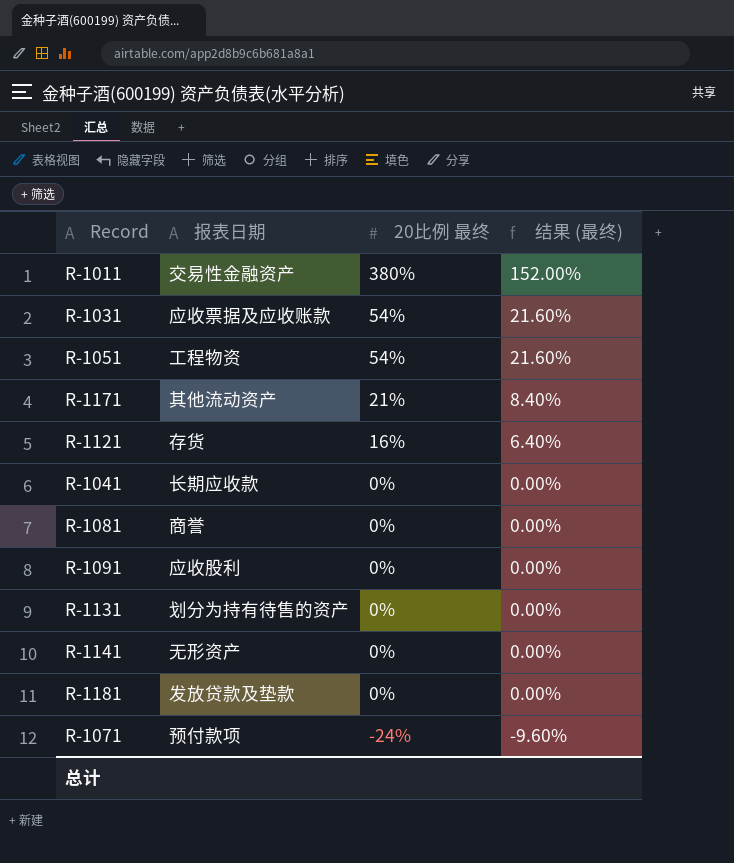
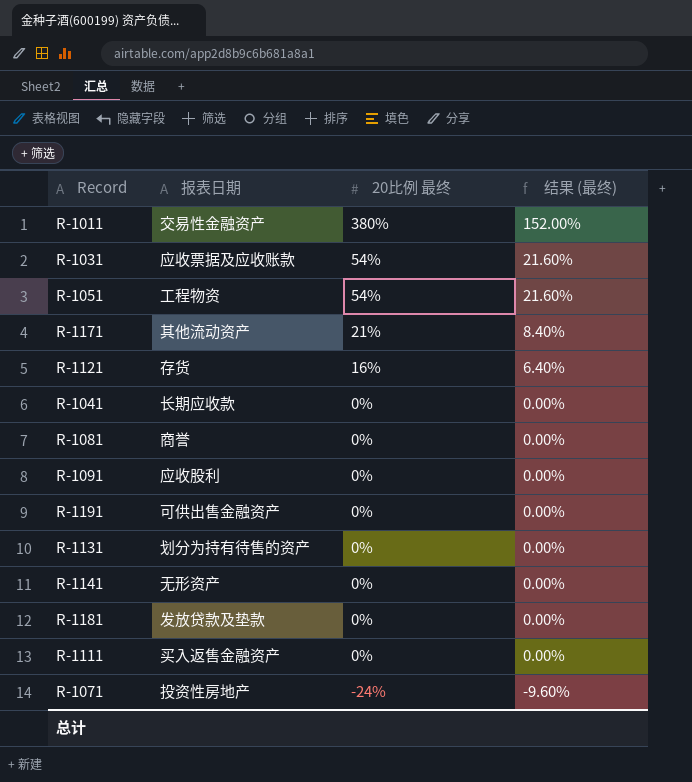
row R-1191: none -> 可供出售金融资产 | 0% | 0.00%
row R-1111: none -> 买入返售金融资产 | 0% | 0.00%
R-1071 | 报表日期: 预付款项 -> 投资性房地产

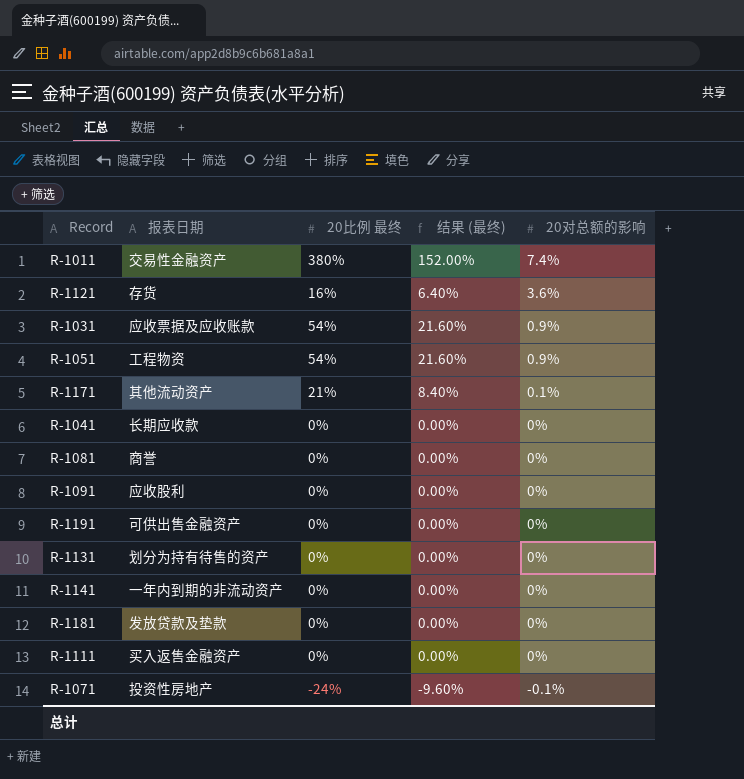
row order: 20比例 最终 descending -> 20对总额的影响 descending
column 20对总额的影响 | position: none -> 5
R-1141 | 报表日期: 无形资产 -> 一年内到期的非流动资产

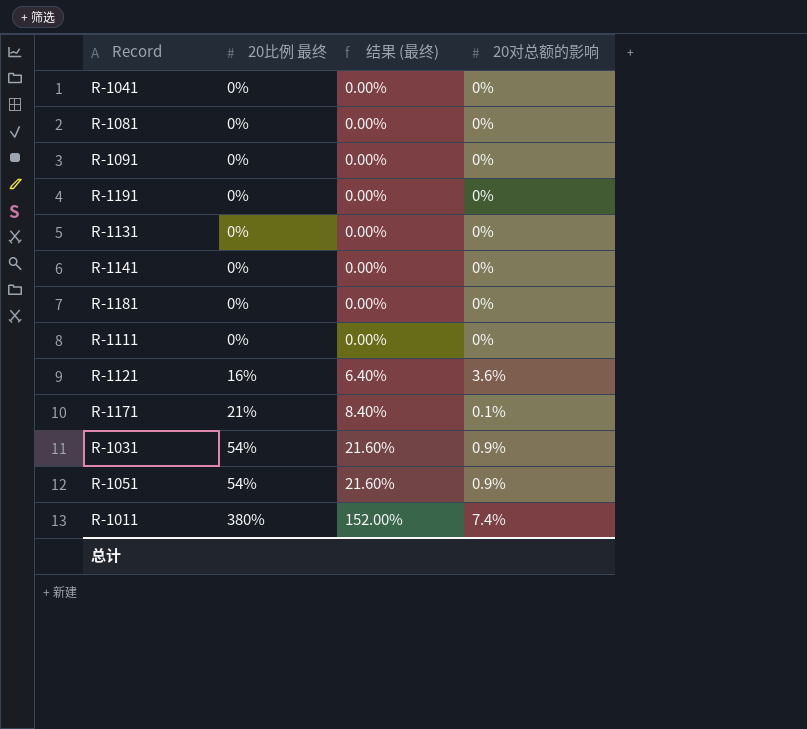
row order: 20对总额的影响 descending -> 20比例 最终 ascending
column 报表日期 | position: 2 -> none
row R-1071: 投资性房地产 | -24% | -9.60% | -0.1% -> none

